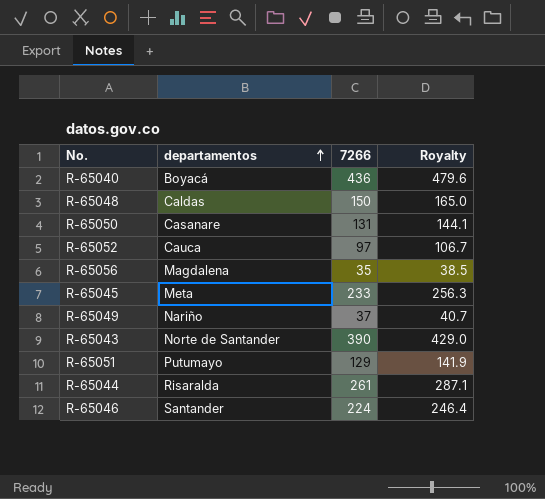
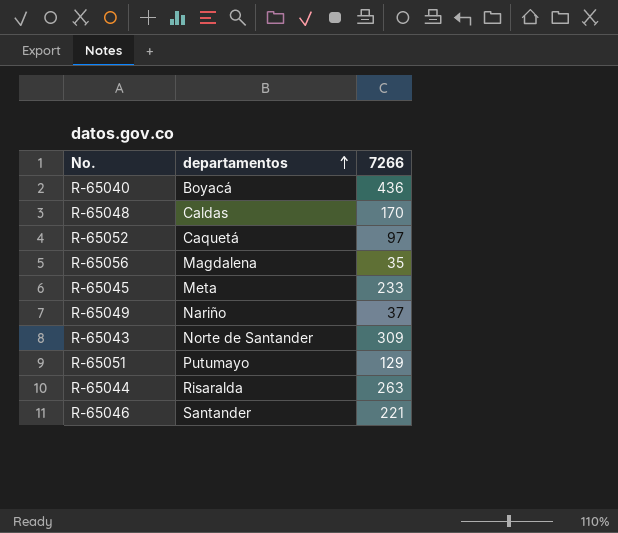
column Royalty | formula: [7266] * 1.1 -> none
row R-65050: Casanare | 131 | 144.1 -> none
R-65048 | 7266: 150 -> 170
R-65052 | departamentos: Cauca -> Caquetá
R-65043 | 7266: 390 -> 309
R-65044 | 7266: 261 -> 263
R-65046 | 7266: 224 -> 221

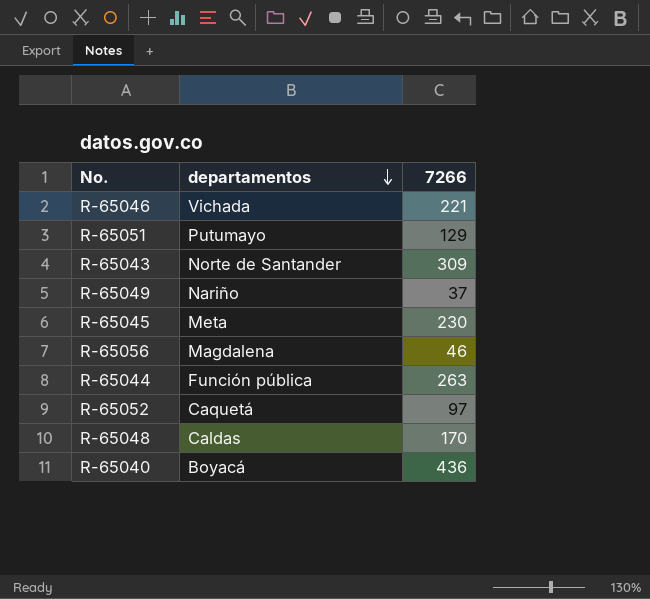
row order: departamentos ascending -> departamentos descending
R-65046 | departamentos: Santander -> Vichada
R-65045 | 7266: 233 -> 230
R-65056 | 7266: 35 -> 46
R-65044 | departamentos: Risaralda -> Función pública

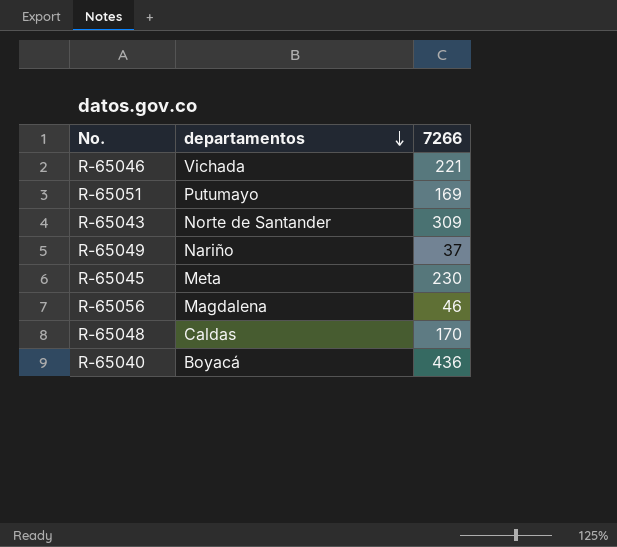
row R-65044: Función pública | 263 -> none
row R-65052: Caquetá | 97 -> none
R-65051 | 7266: 129 -> 169

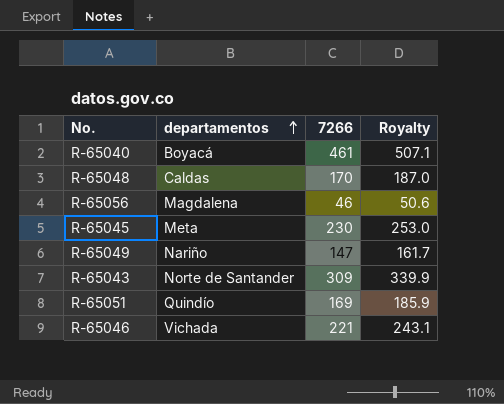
row order: departamentos descending -> departamentos ascending
column Royalty | formula: none -> [7266] * 1.1
R-65040 | 7266: 436 -> 461
R-65049 | 7266: 37 -> 147
R-65051 | departamentos: Putumayo -> Quindío

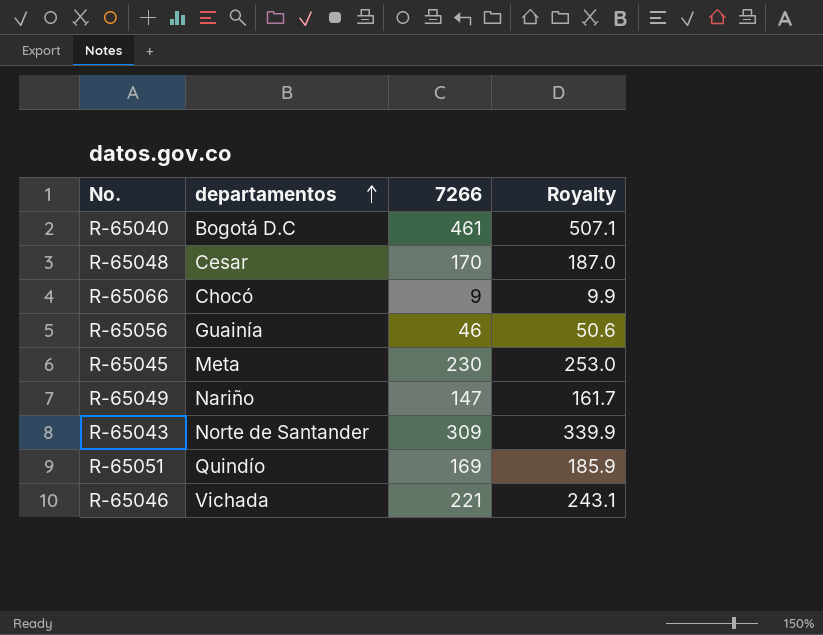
R-65040 | departamentos: Boyacá -> Bogotá D.C
R-65048 | departamentos: Caldas -> Cesar
row R-65066: none -> Chocó | 9 | 9.9
R-65056 | departamentos: Magdalena -> Guainía

